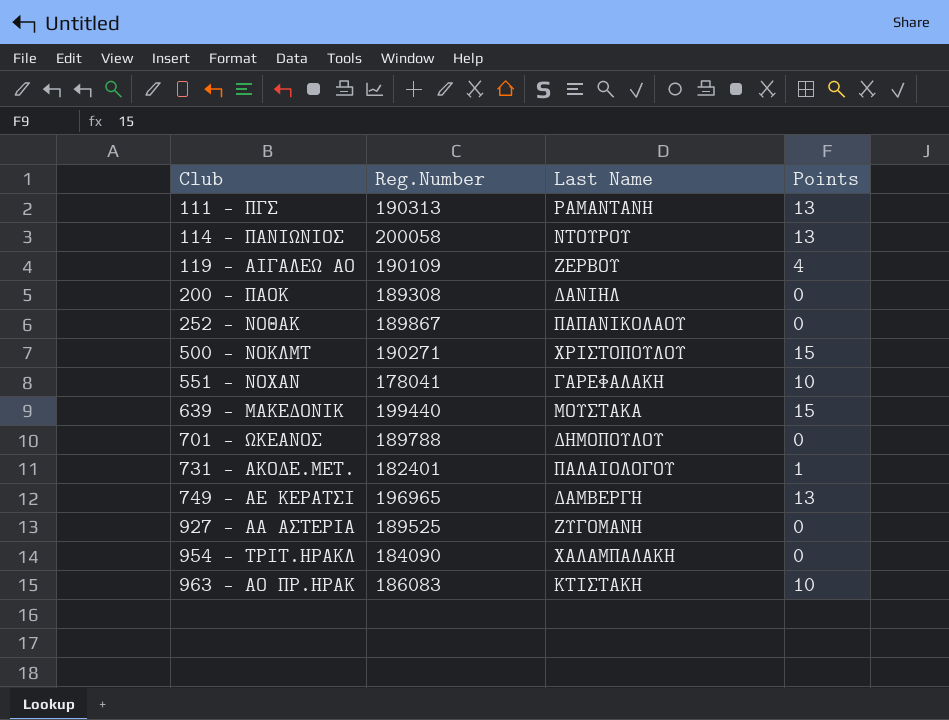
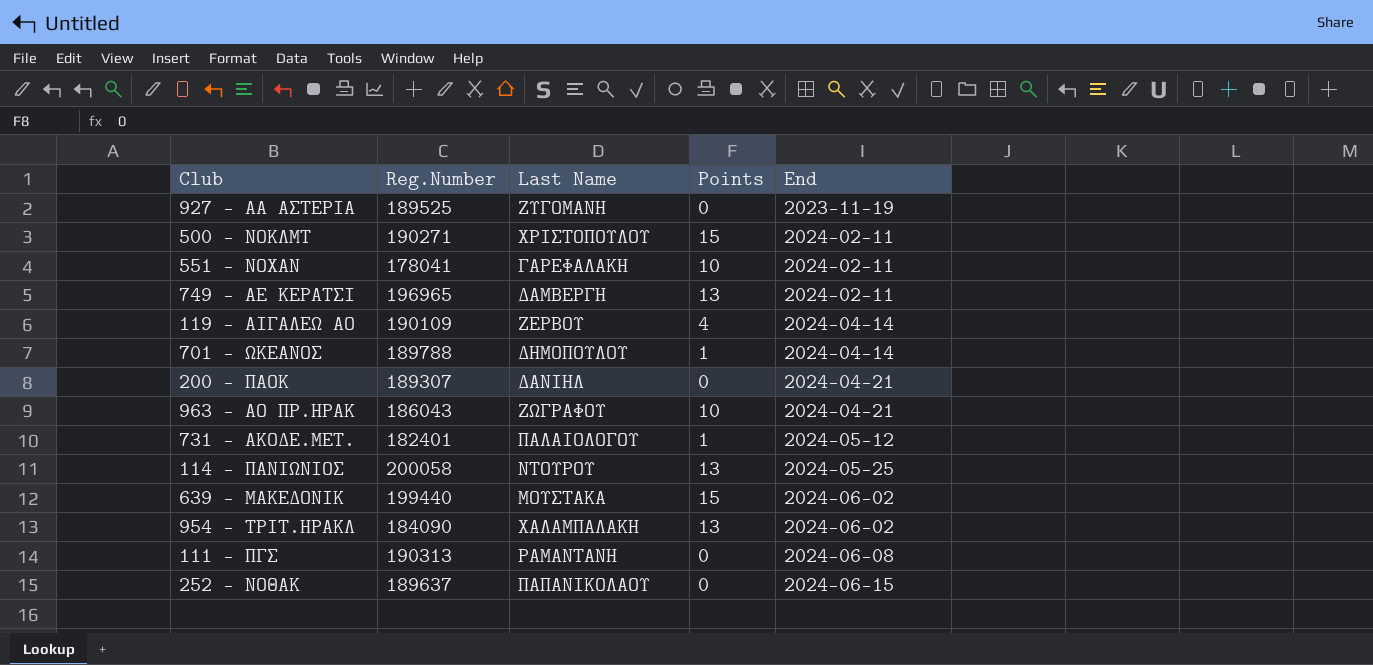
row order: Club ascending -> End ascending
column End | position: none -> 5
701 - ΩΚΕΑΝΟΣ | Points: 0 -> 1
200 - ΠΑΟΚ | Reg.Number: 189308 -> 189307
963 - ΑΟ ΠΡ.ΗΡΑΚ | Reg.Number: 186083 -> 186043
963 - ΑΟ ΠΡ.ΗΡΑΚ | Last Name: ΚΤΙΣΤΑΚΗ -> ΖΩΓΡΑΦΟΥ
954 - ΤΡΙΤ.ΗΡΑΚΛ | Points: 0 -> 13
111 - ΠΓΣ | Points: 13 -> 0
252 - ΝΟΘΑΚ | Reg.Number: 189867 -> 189637

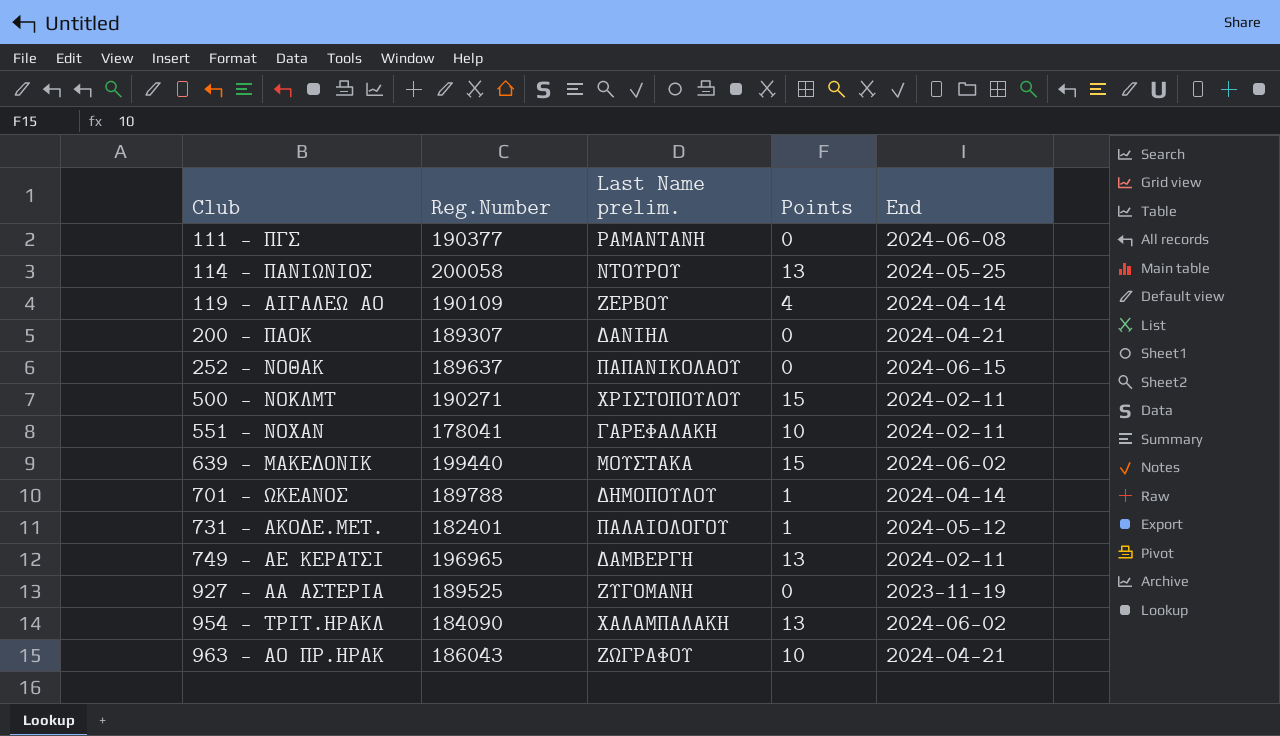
row order: End ascending -> Club ascending
column name: Last Name -> Last Name prelim.
111 - ΠΓΣ | Reg.Number: 190313 -> 190377

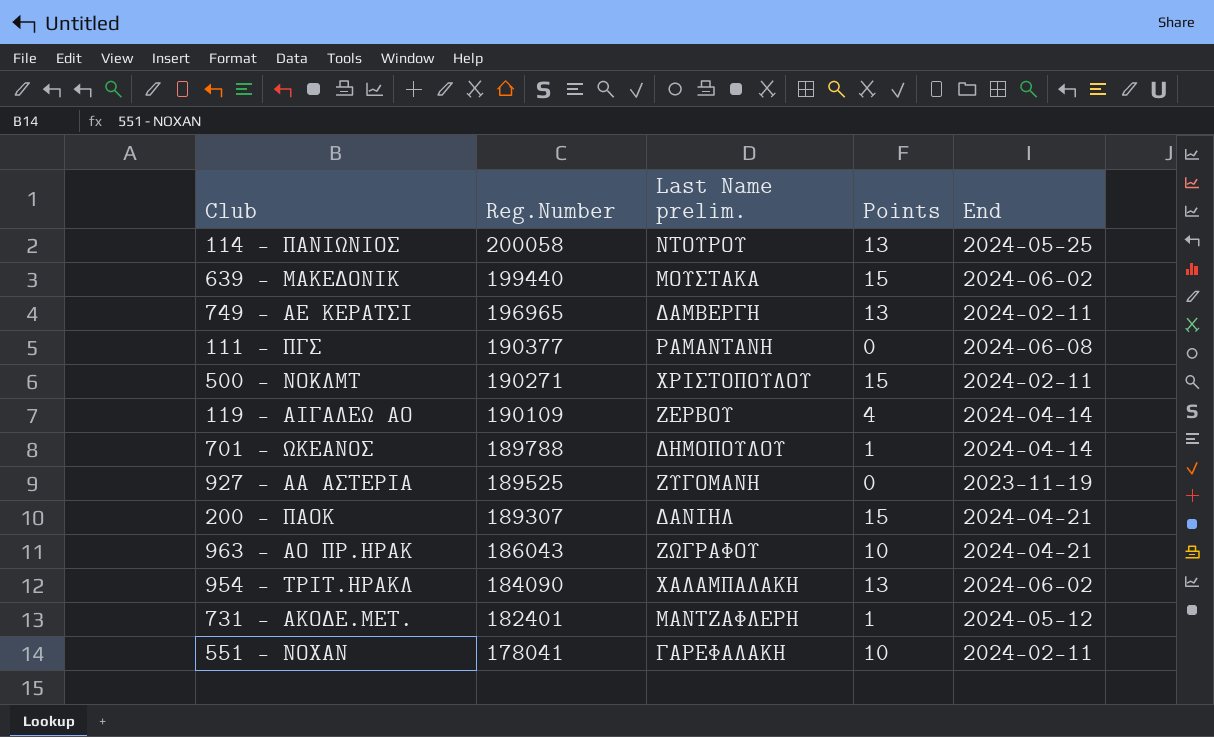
row order: Club ascending -> Reg.Number descending
row 252 - ΝΟΘΑΚ: 189637 | ΠΑΠΑΝΙΚΟΛΑΟΥ | 0 | 2024-06-15 -> none
200 - ΠΑΟΚ | Points: 0 -> 15
731 - ΑΚΟΔΕ.ΜΕΤ. | Last Name prelim.: ΠΑΛΑΙΟΛΟΓΟΥ -> ΜΑΝΤΖΑΦΛΕΡΗ

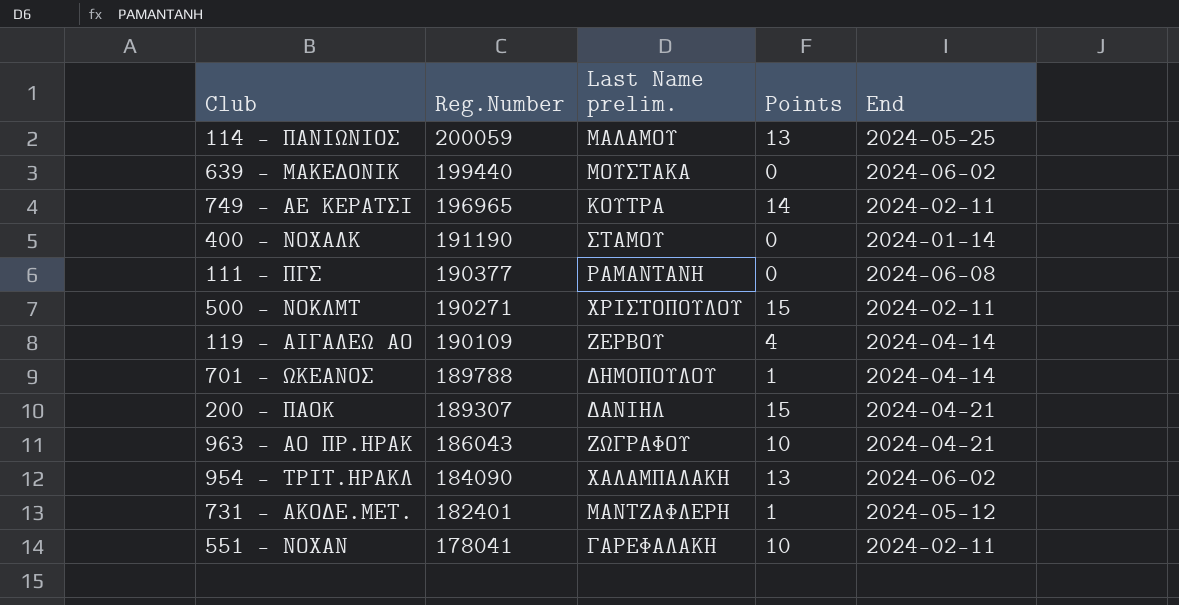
row 927 - ΑΑ ΑΣΤΕΡΙΑ: 189525 | ΖΥΓΟΜΑΝΗ | 0 | 2023-11-19 -> none
114 - ΠΑΝΙΩΝΙΟΣ | Reg.Number: 200058 -> 200059
114 - ΠΑΝΙΩΝΙΟΣ | Last Name prelim.: ΝΤΟΥΡΟΥ -> ΜΑΛΑΜΟΥ
639 - ΜΑΚΕΔΟΝΙΚ | Points: 15 -> 0
749 - ΑΕ ΚΕΡΑΤΣΙ | Last Name prelim.: ΔΑΜΒΕΡΓΗ -> ΚΟΥΤΡΑ
749 - ΑΕ ΚΕΡΑΤΣΙ | Points: 13 -> 14
row 400 - NOXAΛΚ: none -> 191190 | ΣΤΑΜΟΥ | 0 | 2024-01-14

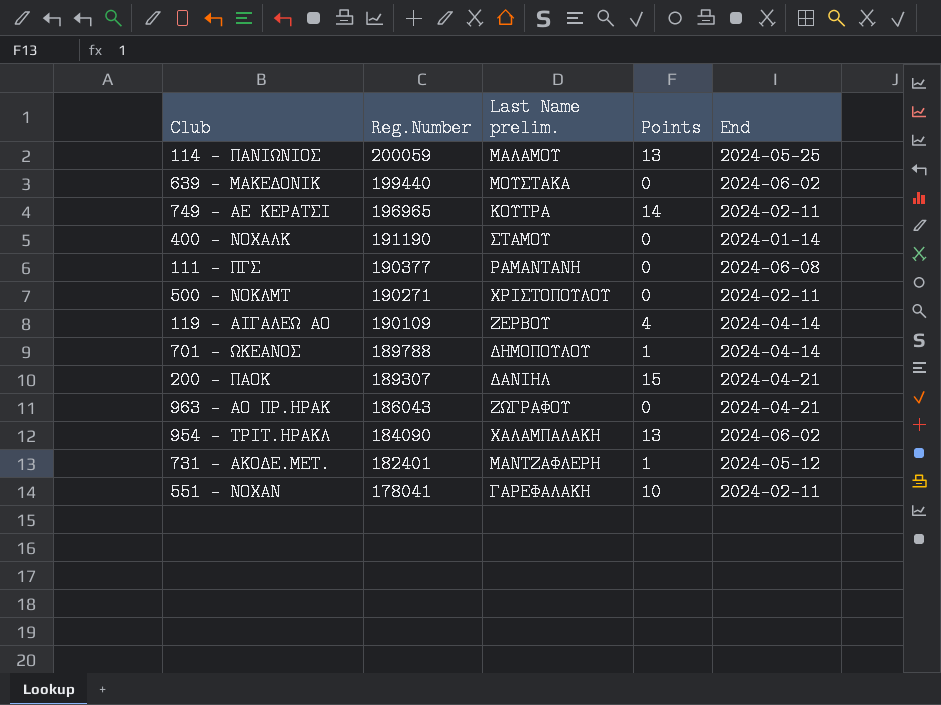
500 - NOKΛΜΤ | Points: 15 -> 0
963 - ΑΟ ΠΡ.ΗΡΑΚ | Points: 10 -> 0

